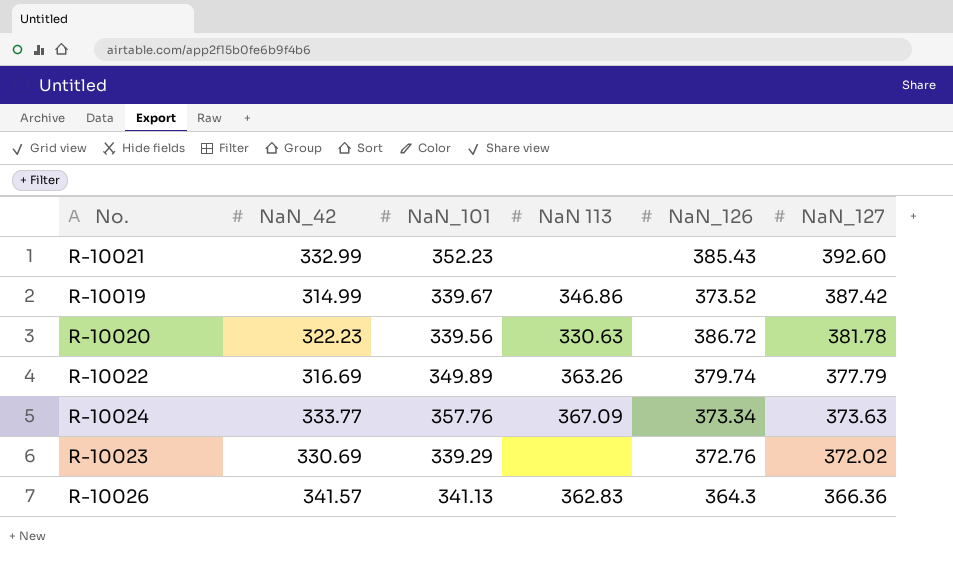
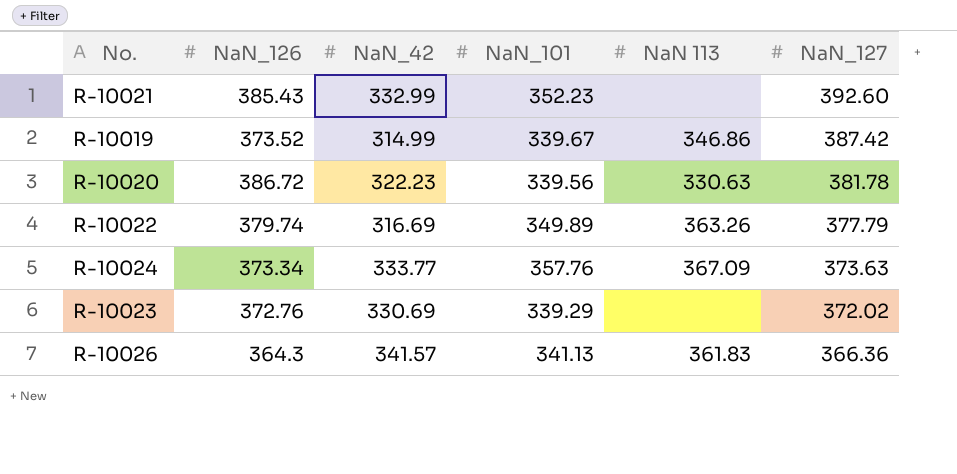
column NaN_126 | position: 5 -> 2
R-10026 | NaN 113: 362.83 -> 361.83

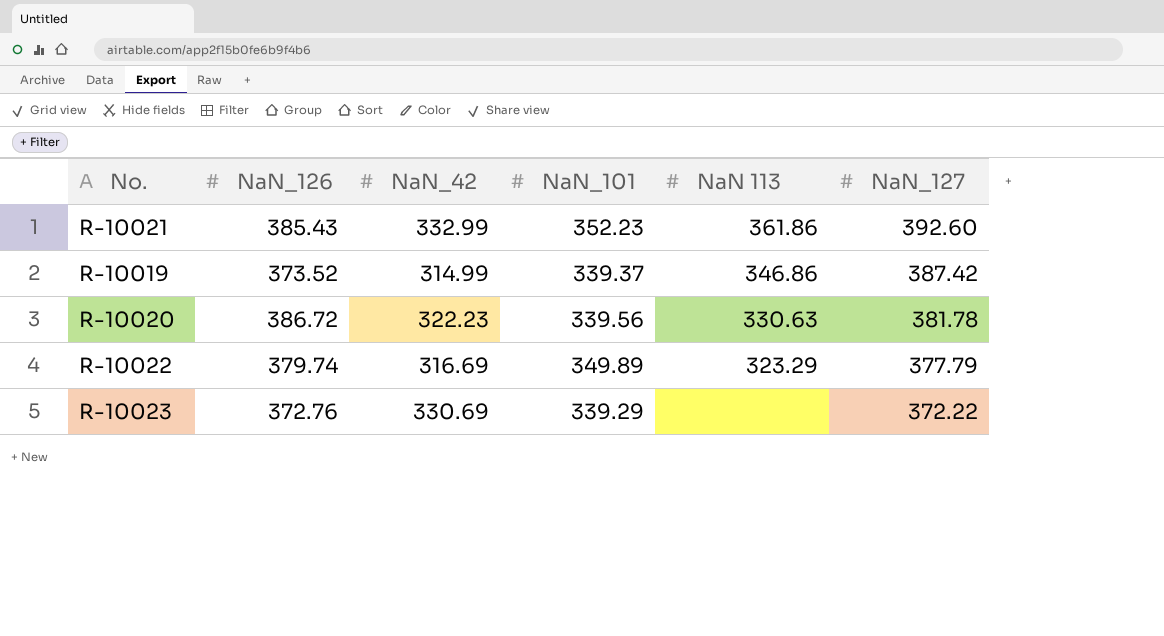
row R-10024: 373.34 | 333.77 | 357.76 | 367.09 | 373.63 -> none
row R-10026: 364.3 | 341.57 | 341.13 | 361.83 | 366.36 -> none
R-10021 | NaN 113: none -> 361.86
R-10019 | NaN_101: 339.67 -> 339.37
R-10022 | NaN 113: 363.26 -> 323.29
R-10023 | NaN_127: 372.02 -> 372.22

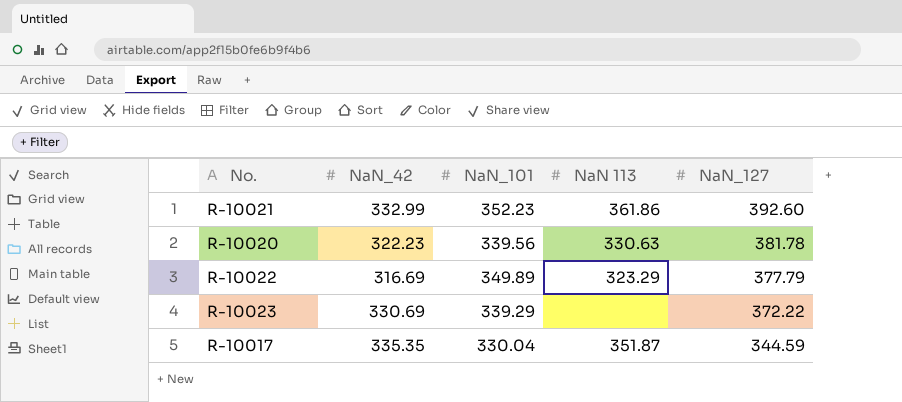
column NaN_126 | position: 2 -> none
row R-10019: 373.52 | 314.99 | 339.37 | 346.86 | 387.42 -> none
row R-10017: none -> 335.35 | 330.04 | 351.87 | 344.59

